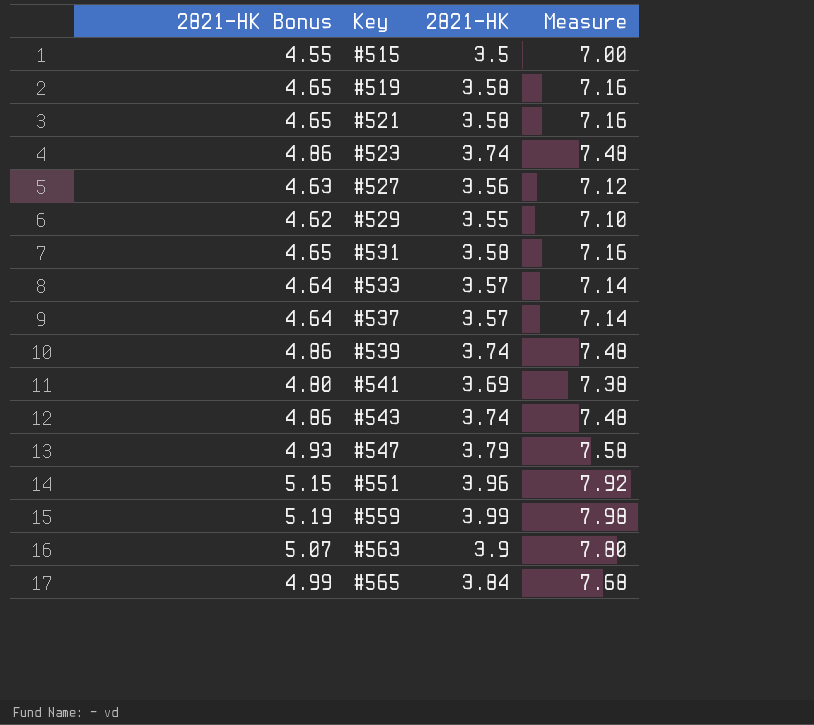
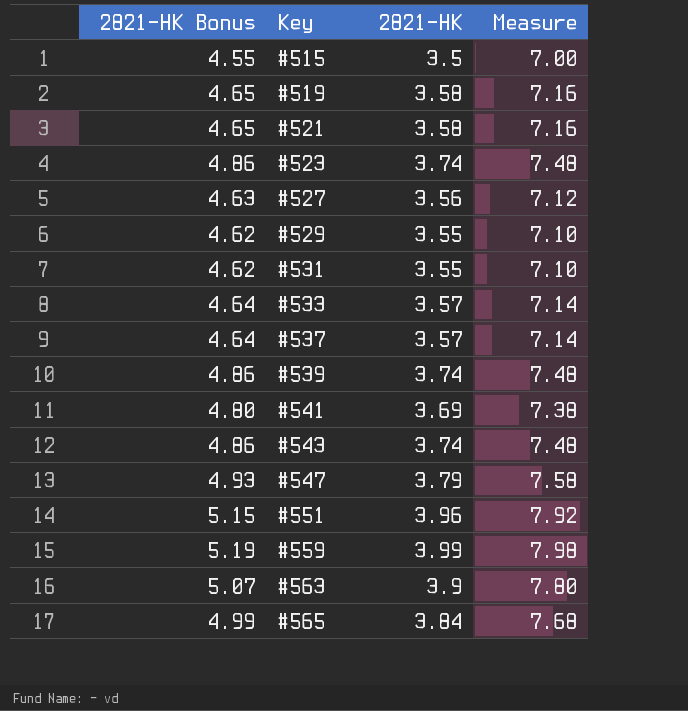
#531 | 2821-HK Bonus: 4.65 -> 4.62
#531 | 2821-HK: 3.58 -> 3.55
#531 | Measure: 7.16 -> 7.10

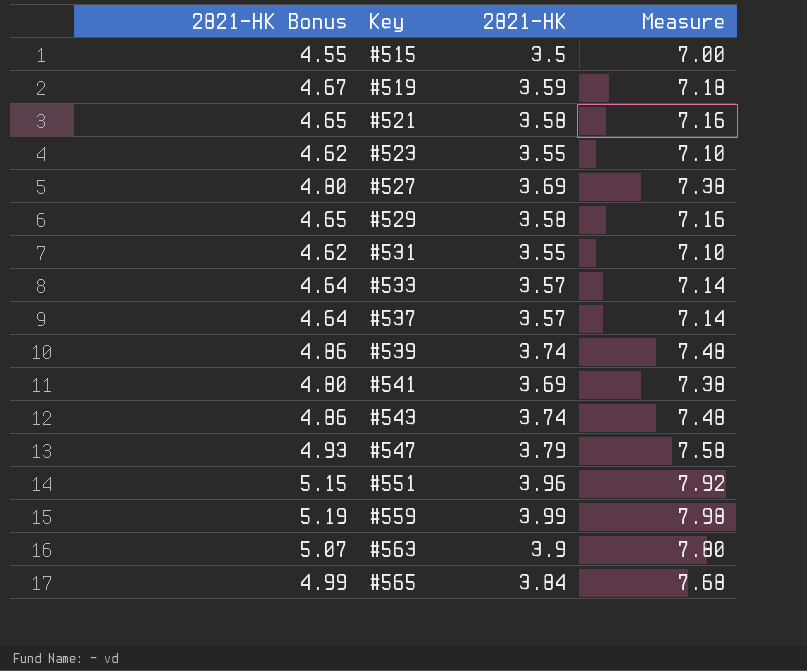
#519 | 2821-HK Bonus: 4.65 -> 4.67
#519 | 2821-HK: 3.58 -> 3.59
#519 | Measure: 7.16 -> 7.18
#523 | 2821-HK Bonus: 4.86 -> 4.62
#523 | 2821-HK: 3.74 -> 3.55
#523 | Measure: 7.48 -> 7.10
#527 | 2821-HK Bonus: 4.63 -> 4.80
#527 | 2821-HK: 3.56 -> 3.69
#527 | Measure: 7.12 -> 7.38
#529 | 2821-HK Bonus: 4.62 -> 4.65
#529 | 2821-HK: 3.55 -> 3.58
#529 | Measure: 7.10 -> 7.16

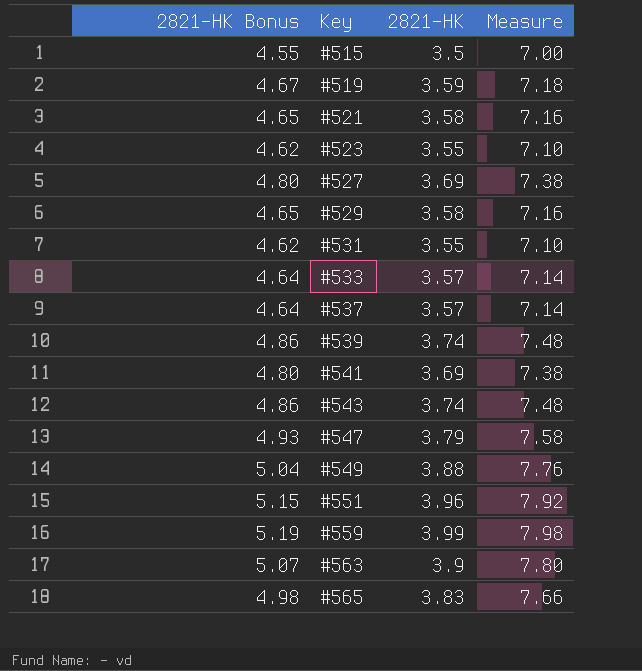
row #549: none -> 5.04 | 3.88 | 7.76
#565 | 2821-HK Bonus: 4.99 -> 4.98
#565 | 2821-HK: 3.84 -> 3.83
#565 | Measure: 7.68 -> 7.66

